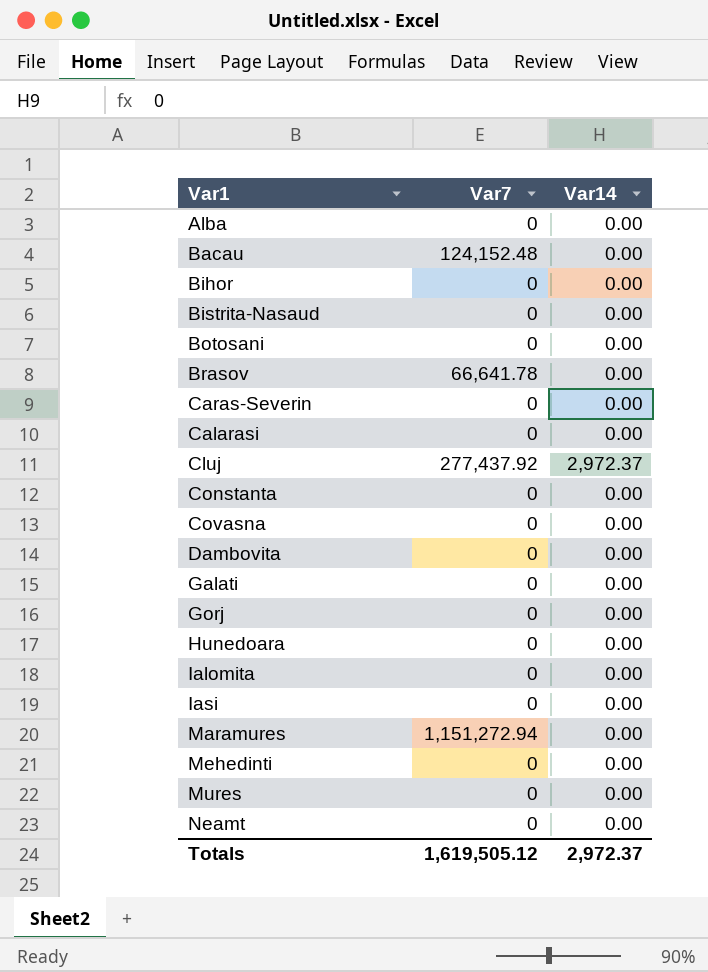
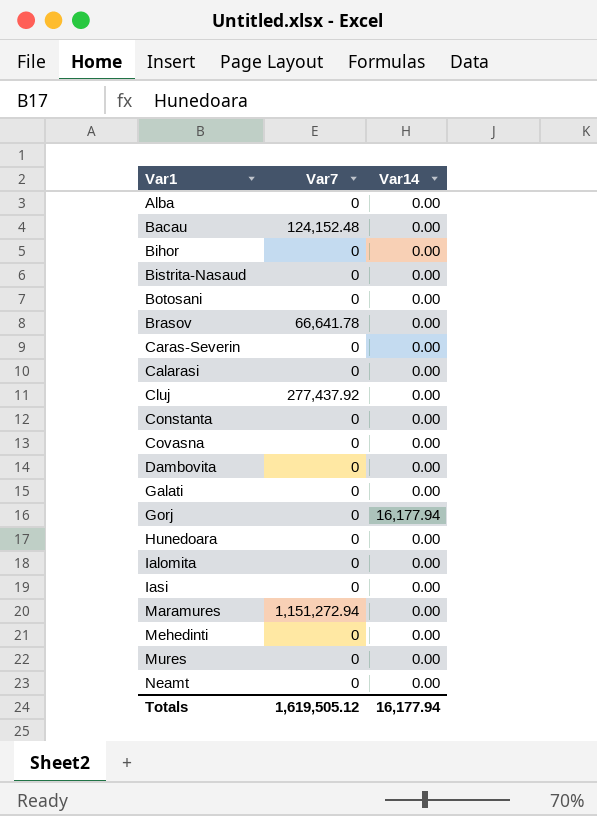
Cluj | Var14: 2,972.37 -> 0.00
Gorj | Var14: 0.00 -> 16,177.94
Totals | Var14: 2,972.37 -> 16,177.94

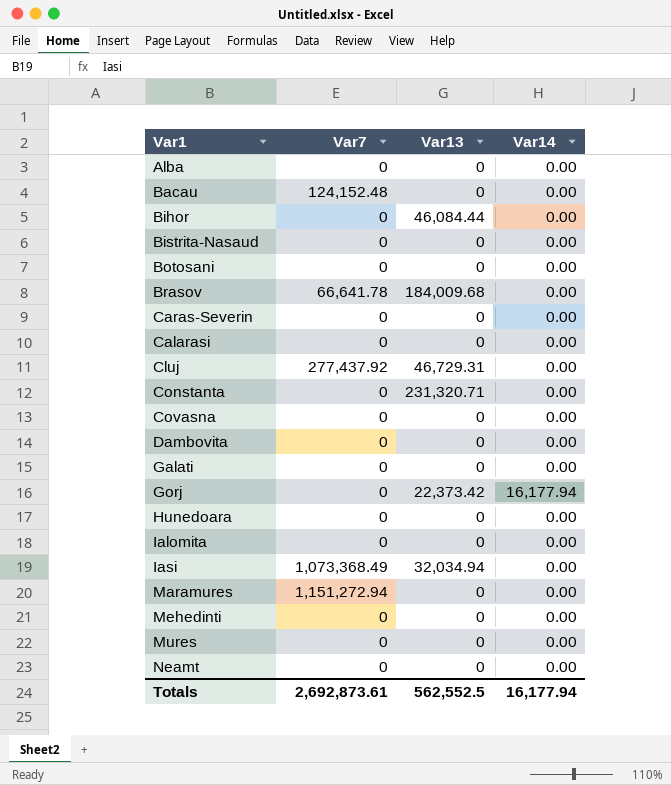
column Var13 | position: none -> 3
Iasi | Var7: 0 -> 1,073,368.49
Totals | Var7: 1,619,505.12 -> 2,692,873.61

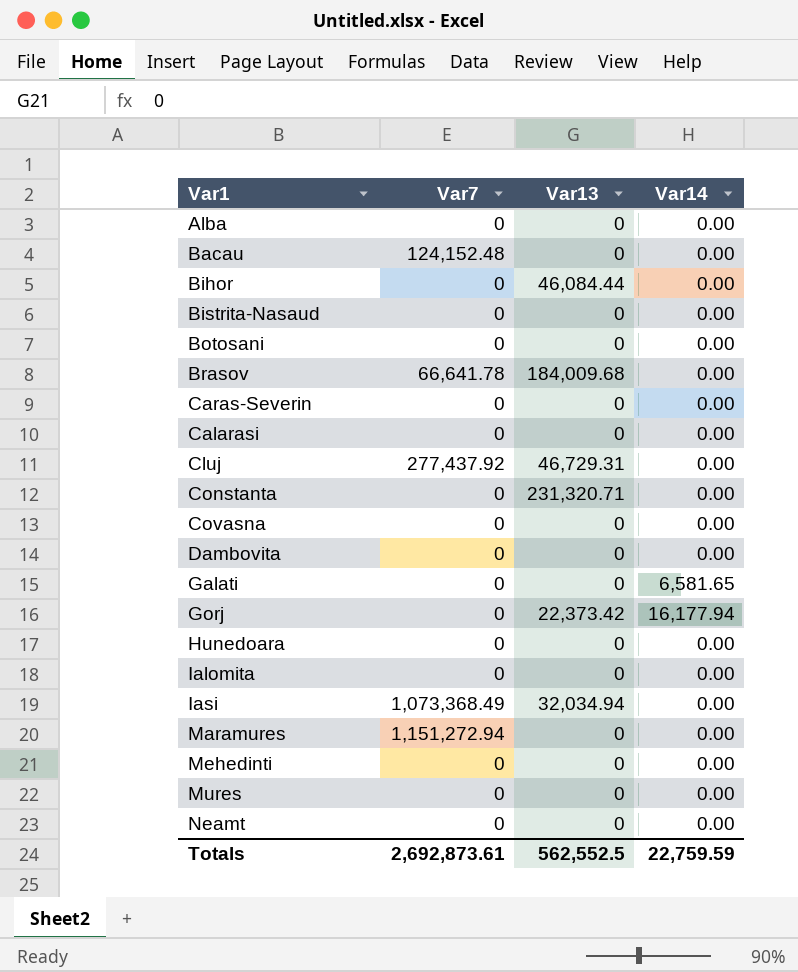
Galati | Var14: 0.00 -> 6,581.65
Totals | Var14: 16,177.94 -> 22,759.59

